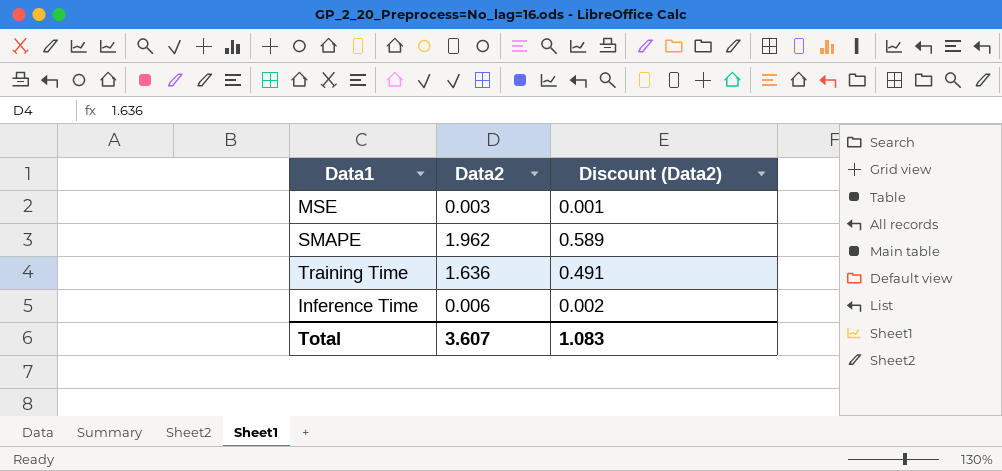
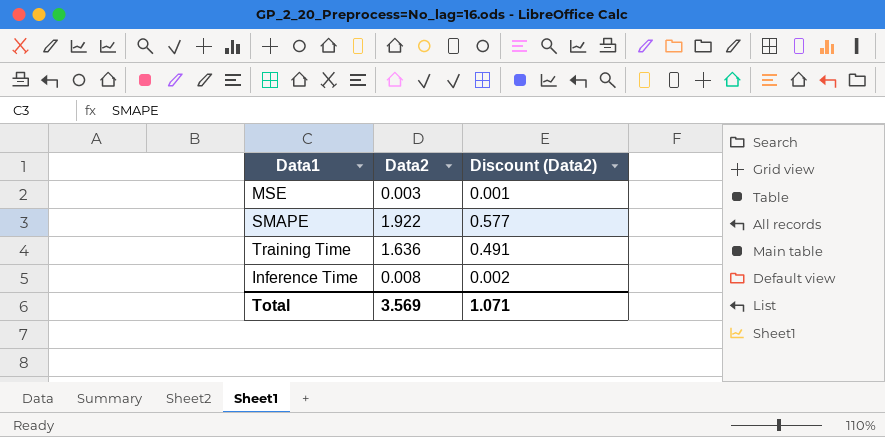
SMAPE | Data2: 1.962 -> 1.922
SMAPE | Discount (Data2): 0.589 -> 0.577
Inference Time | Data2: 0.006 -> 0.008
Total | Data2: 3.607 -> 3.569
Total | Discount (Data2): 1.083 -> 1.071

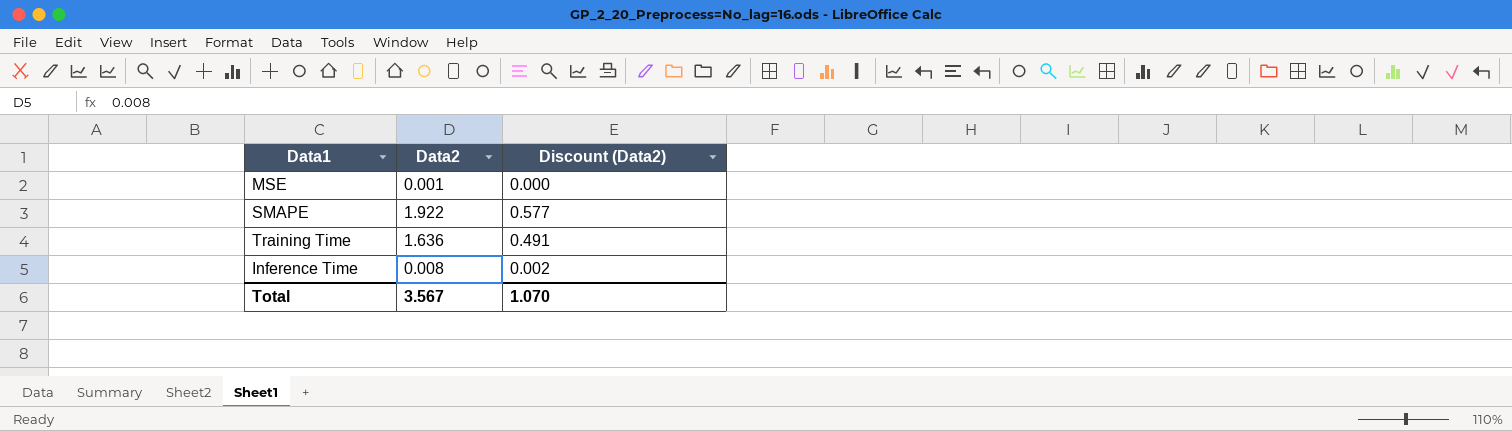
MSE | Data2: 0.003 -> 0.001
MSE | Discount (Data2): 0.001 -> 0.000
Total | Data2: 3.569 -> 3.567
Total | Discount (Data2): 1.071 -> 1.070

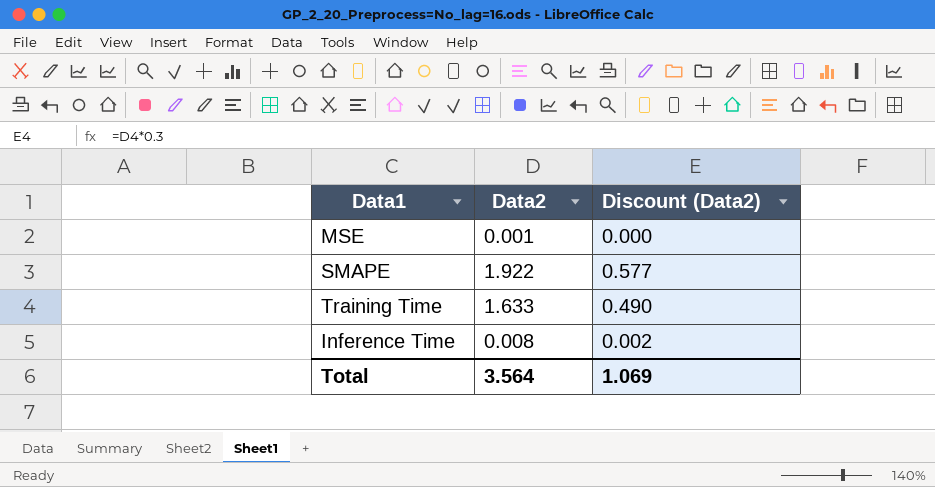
Training Time | Data2: 1.636 -> 1.633
Training Time | Discount (Data2): 0.491 -> 0.490
Total | Data2: 3.567 -> 3.564
Total | Discount (Data2): 1.070 -> 1.069

